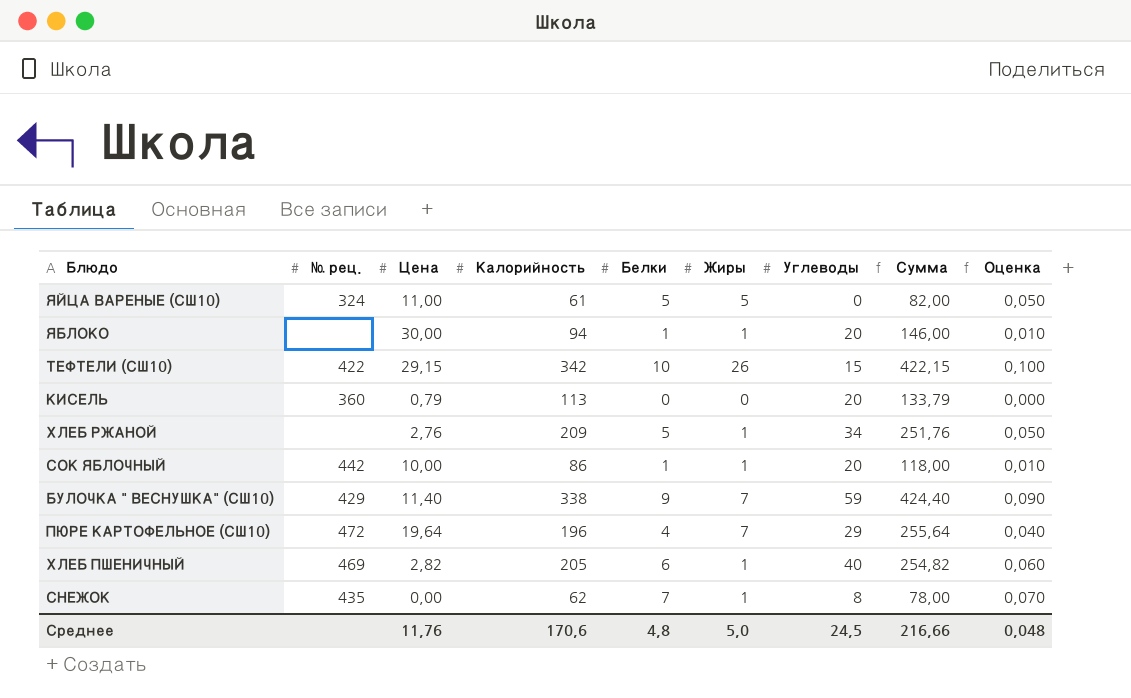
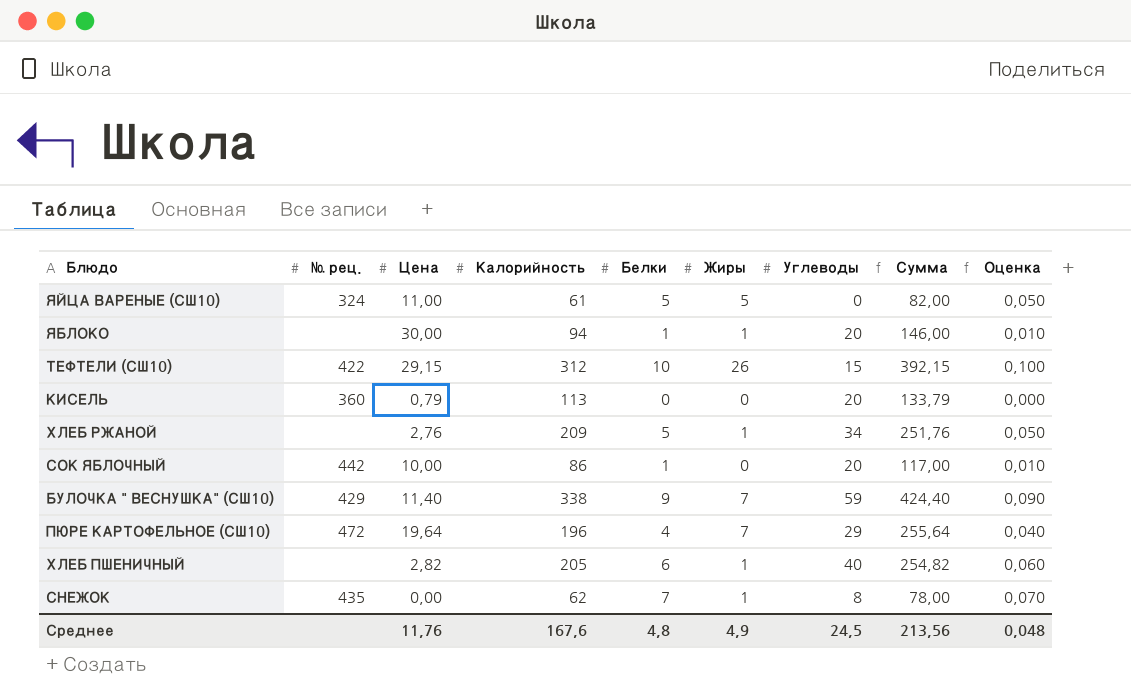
ТЕФТЕЛИ (СШ10) | Калорийность: 342 -> 312
ТЕФТЕЛИ (СШ10) | Сумма: 422,15 -> 392,15
СОК ЯБЛОЧНЫЙ | Жиры: 1 -> 0
СОК ЯБЛОЧНЫЙ | Сумма: 118,00 -> 117,00
ХЛЕБ ПШЕНИЧНЫЙ | № рец.: 469 -> none
Среднее | Калорийность: 170,6 -> 167,6
Среднее | Жиры: 5,0 -> 4,9
Среднее | Сумма: 216,66 -> 213,56

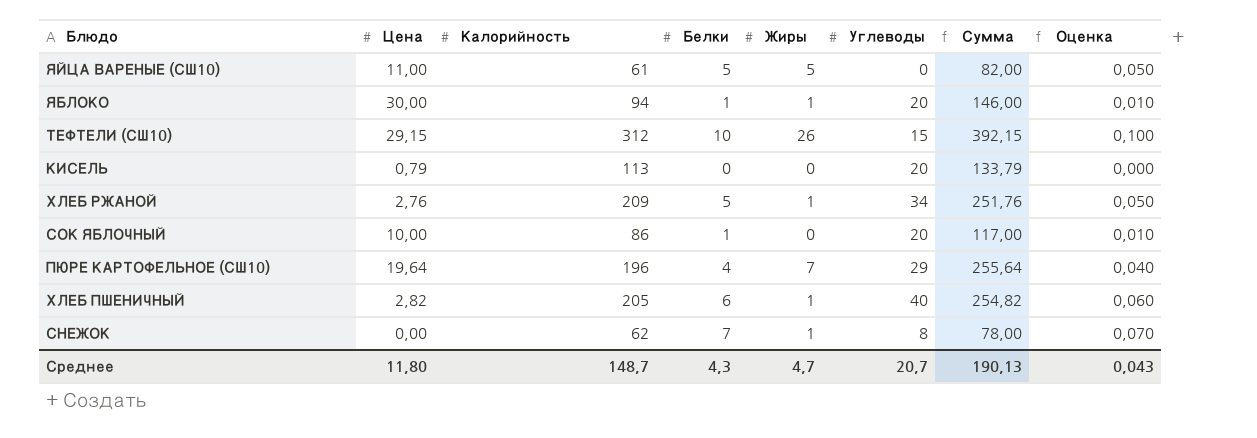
column № рец. | position: 2 -> none
row БУЛОЧКА " ВЕСНУШКА" (СШ10): 429 | 11,40 | 338 | 9 | 7 | 59 | 424,40 | 0,090 -> none
Среднее | Цена: 11,76 -> 11,80
Среднее | Калорийность: 167,6 -> 148,7
Среднее | Белки: 4,8 -> 4,3
Среднее | Жиры: 4,9 -> 4,7
Среднее | Углеводы: 24,5 -> 20,7
Среднее | Сумма: 213,56 -> 190,13
Среднее | Оценка: 0,048 -> 0,043

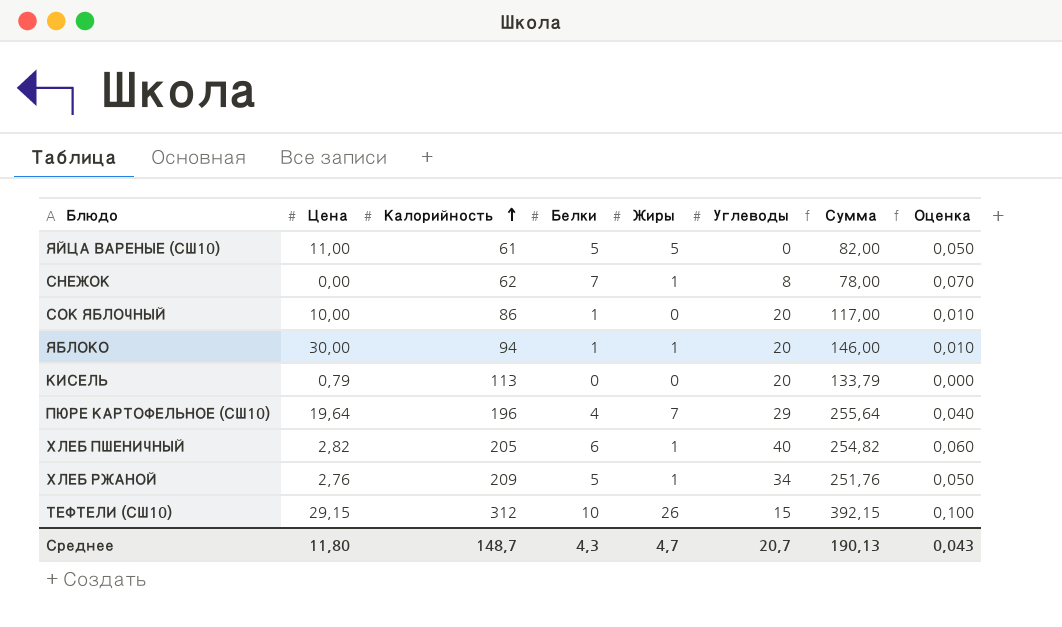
row order: none -> Калорийность ascending

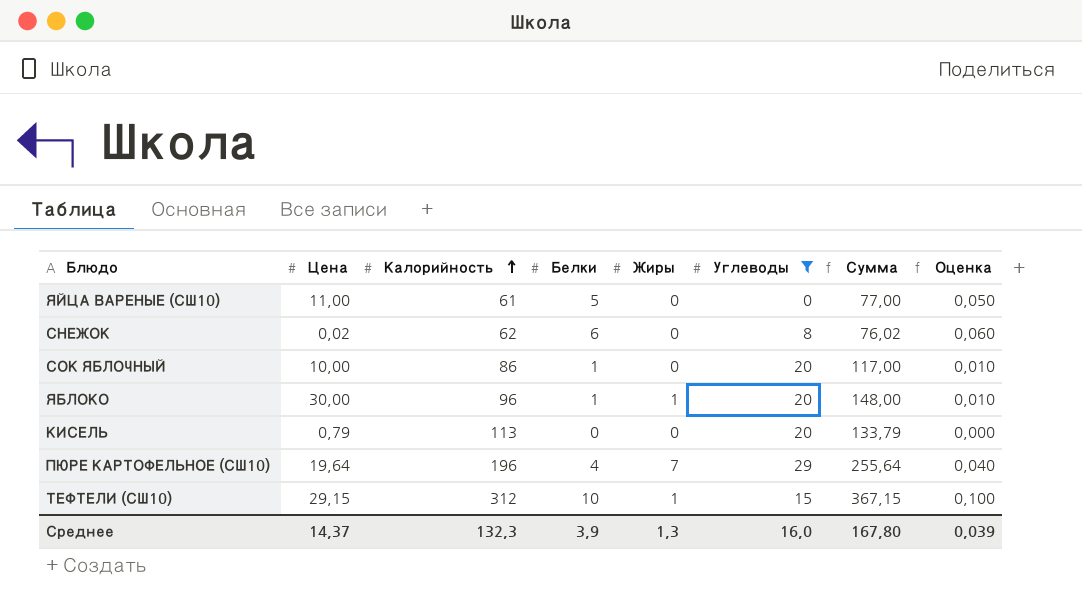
filter: none -> Углеводы <= 29
ЯЙЦА ВАРЕНЫЕ (СШ10) | Жиры: 5 -> 0
ЯЙЦА ВАРЕНЫЕ (СШ10) | Сумма: 82,00 -> 77,00
СНЕЖОК | Цена: 0,00 -> 0,02
СНЕЖОК | Белки: 7 -> 6
СНЕЖОК | Жиры: 1 -> 0
СНЕЖОК | Сумма: 78,00 -> 76,02
СНЕЖОК | Оценка: 0,070 -> 0,060
ЯБЛОКО | Калорийность: 94 -> 96
ЯБЛОКО | Сумма: 146,00 -> 148,00
ТЕФТЕЛИ (СШ10) | Жиры: 26 -> 1
ТЕФТЕЛИ (СШ10) | Сумма: 392,15 -> 367,15
Среднее | Цена: 11,80 -> 14,37
Среднее | Калорийность: 148,7 -> 132,3
Среднее | Белки: 4,3 -> 3,9
Среднее | Жиры: 4,7 -> 1,3
Среднее | Углеводы: 20,7 -> 16,0
Среднее | Сумма: 190,13 -> 167,80
Среднее | Оценка: 0,043 -> 0,039

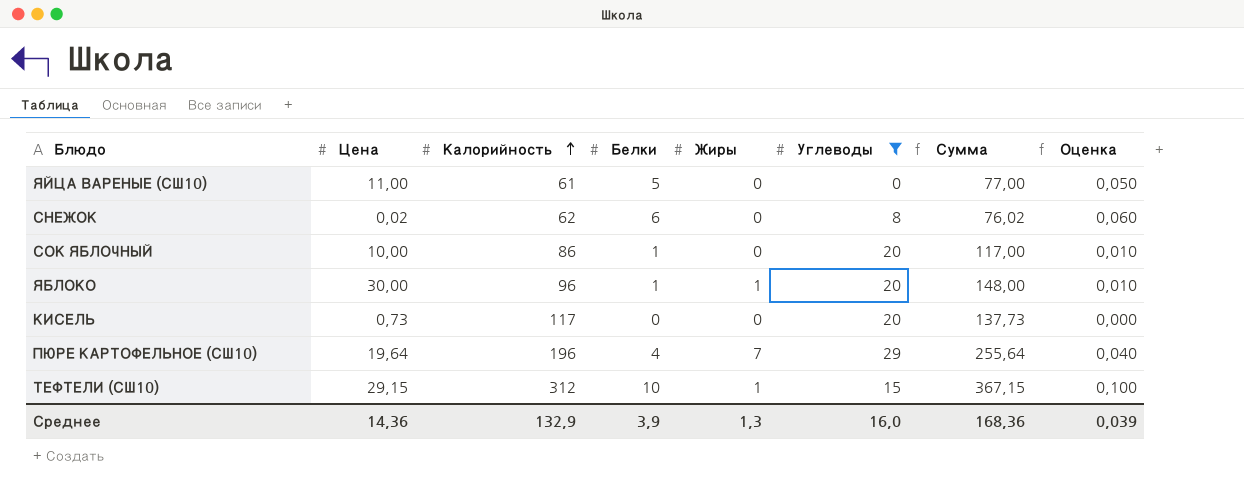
КИСЕЛЬ | Цена: 0,79 -> 0,73
КИСЕЛЬ | Калорийность: 113 -> 117
КИСЕЛЬ | Сумма: 133,79 -> 137,73
Среднее | Цена: 14,37 -> 14,36
Среднее | Калорийность: 132,3 -> 132,9
Среднее | Сумма: 167,80 -> 168,36

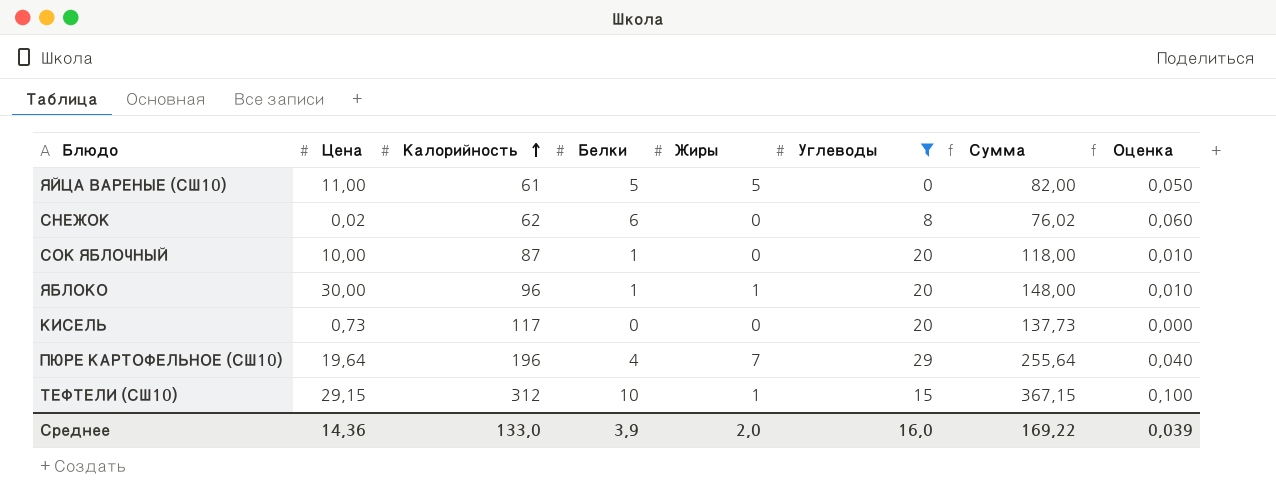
ЯЙЦА ВАРЕНЫЕ (СШ10) | Жиры: 0 -> 5
ЯЙЦА ВАРЕНЫЕ (СШ10) | Сумма: 77,00 -> 82,00
СОК ЯБЛОЧНЫЙ | Калорийность: 86 -> 87
СОК ЯБЛОЧНЫЙ | Сумма: 117,00 -> 118,00
Среднее | Калорийность: 132,9 -> 133,0
Среднее | Жиры: 1,3 -> 2,0
Среднее | Сумма: 168,36 -> 169,22

